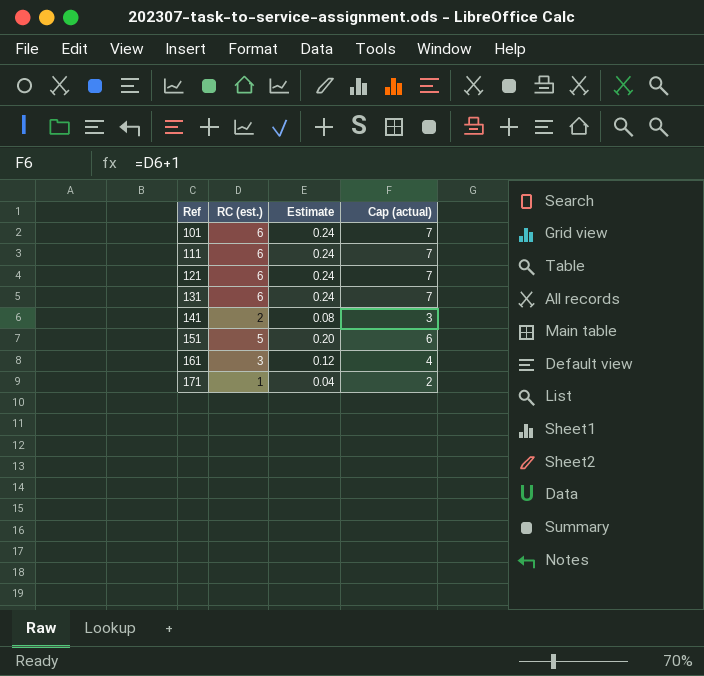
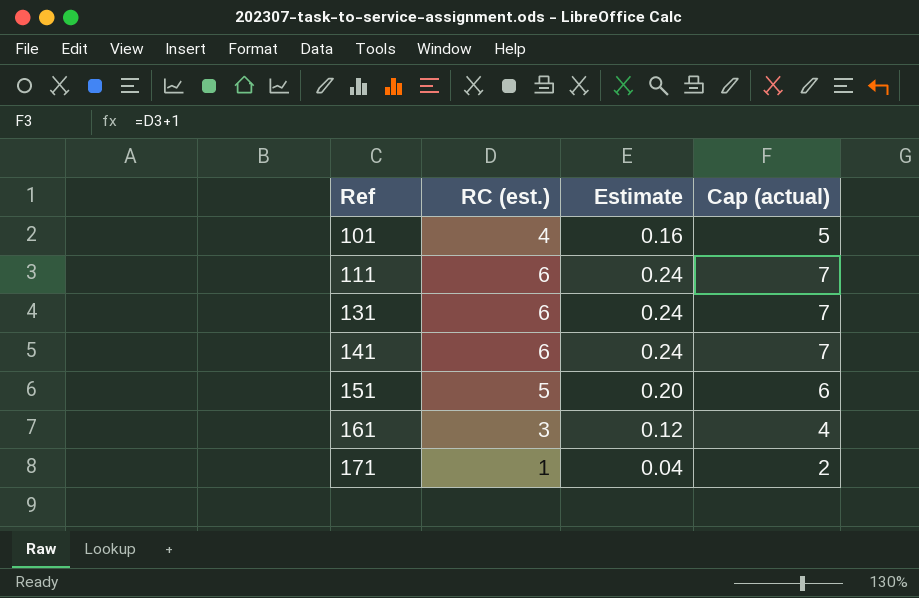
row 121: 6 | 0.24 | 7 -> none
101 | RC (est.): 6 -> 4
101 | Estimate: 0.24 -> 0.16
101 | Cap (actual): 7 -> 5
141 | RC (est.): 2 -> 6
141 | Estimate: 0.08 -> 0.24
141 | Cap (actual): 3 -> 7

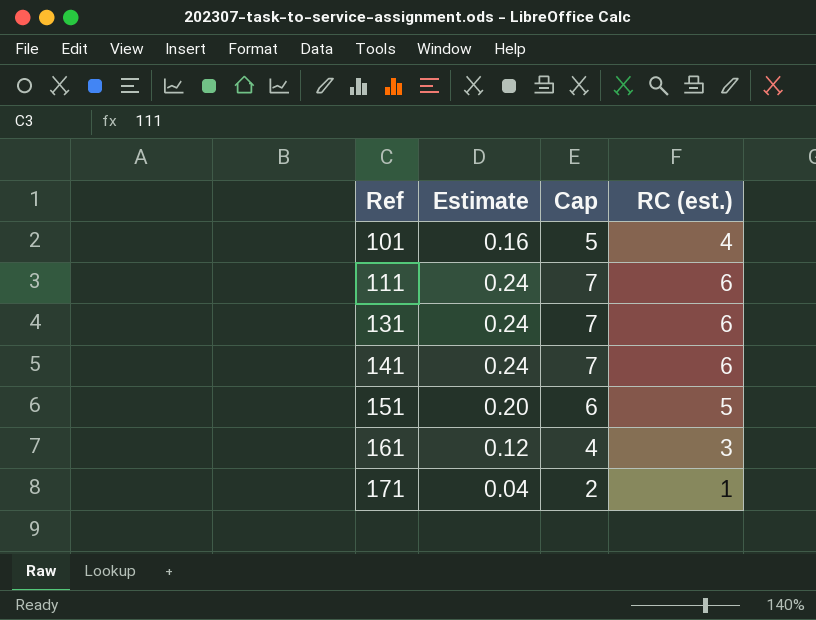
column name: Cap (actual) -> Cap
column RC (est.) | position: 2 -> 4

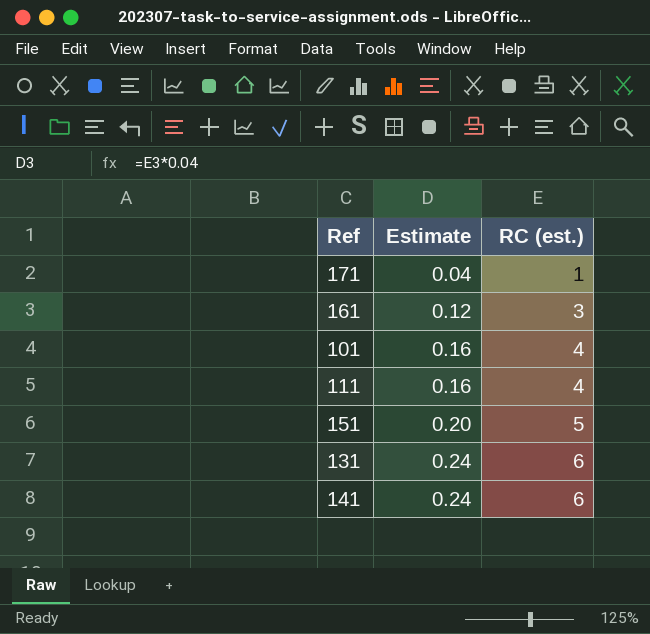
row order: Ref ascending -> Estimate ascending
column Cap | formula: [RC (est.)] + 1 -> none
111 | Estimate: 0.24 -> 0.16
111 | RC (est.): 6 -> 4

